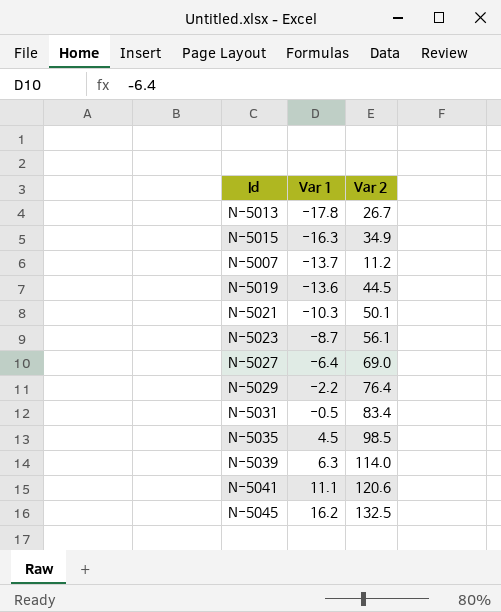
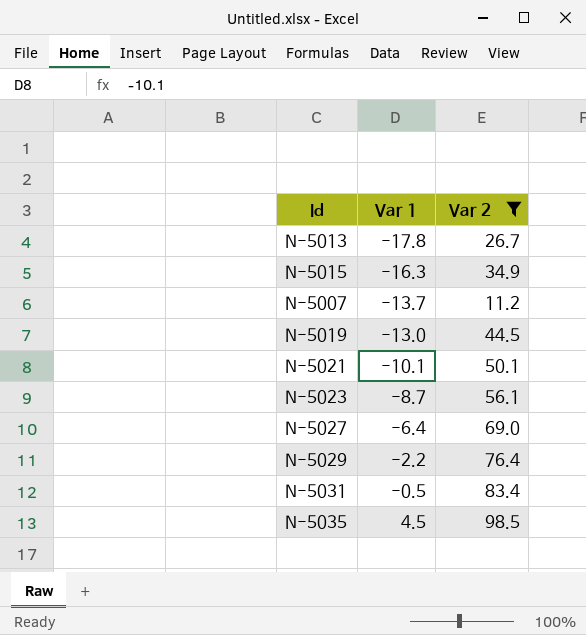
filter: none -> Var 2 <= 98.5
N-5019 | Var 1: -13.6 -> -13.0
N-5021 | Var 1: -10.3 -> -10.1

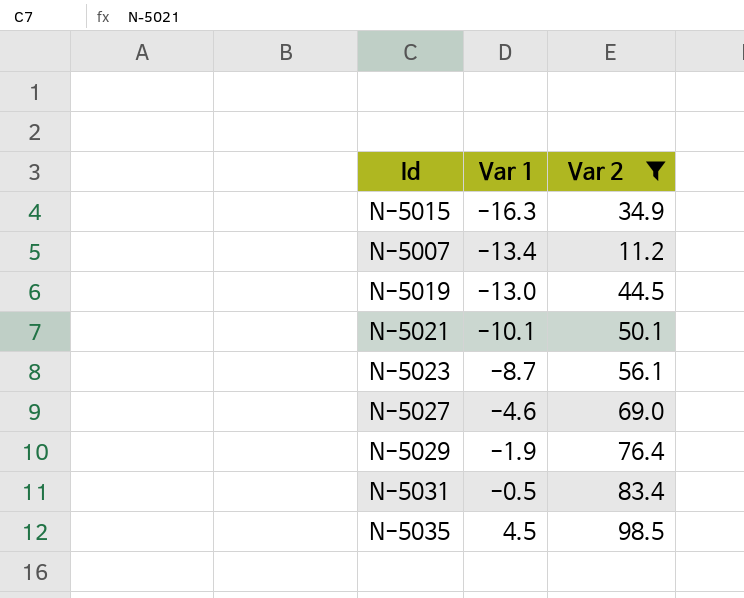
row N-5013: -17.8 | 26.7 -> none
N-5007 | Var 1: -13.7 -> -13.4
N-5027 | Var 1: -6.4 -> -4.6
N-5029 | Var 1: -2.2 -> -1.9

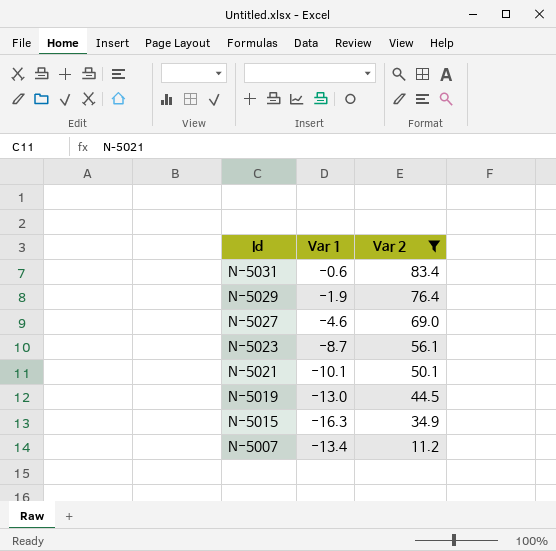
row order: Var 1 ascending -> Id descending
row N-5035: 4.5 | 98.5 -> none
N-5031 | Var 1: -0.5 -> -0.6

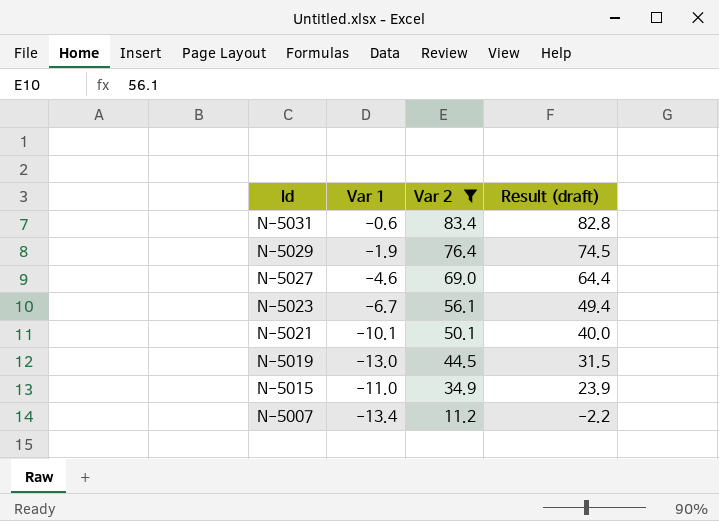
column Result (draft) | formula: none -> [Var 1] + [Var 2]
N-5023 | Var 1: -8.7 -> -6.7
N-5015 | Var 1: -16.3 -> -11.0

